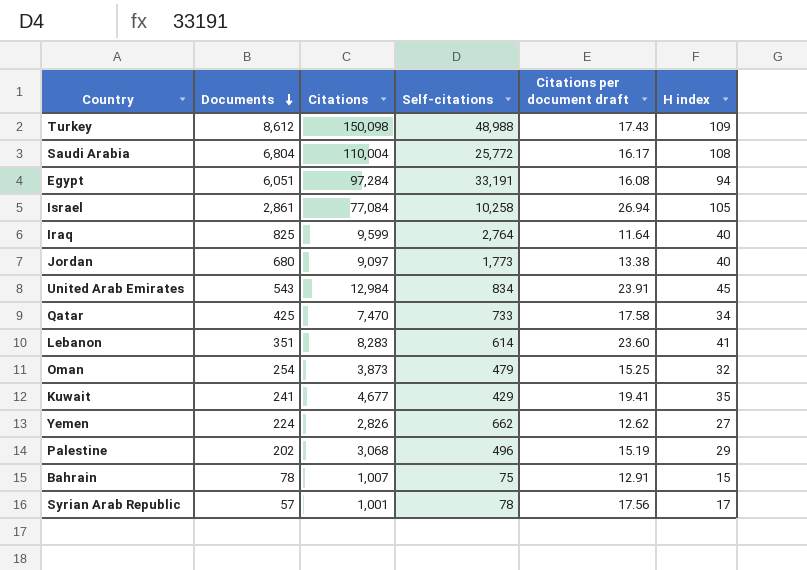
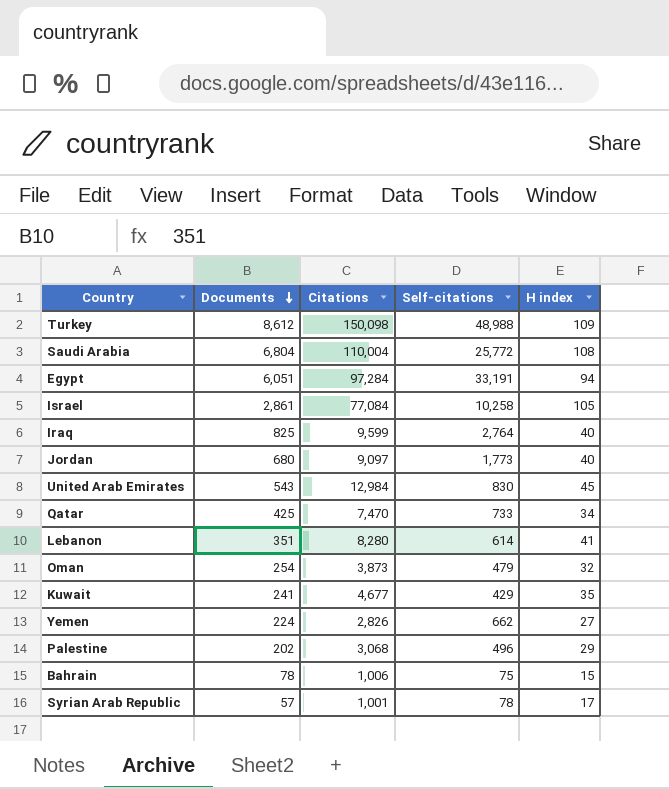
column Citations per document draft | formula: [Citations] / [Documents] -> none
United Arab Emirates | Self-citations: 834 -> 830
Lebanon | Citations: 8,283 -> 8,280
Bahrain | Citations: 1,007 -> 1,006

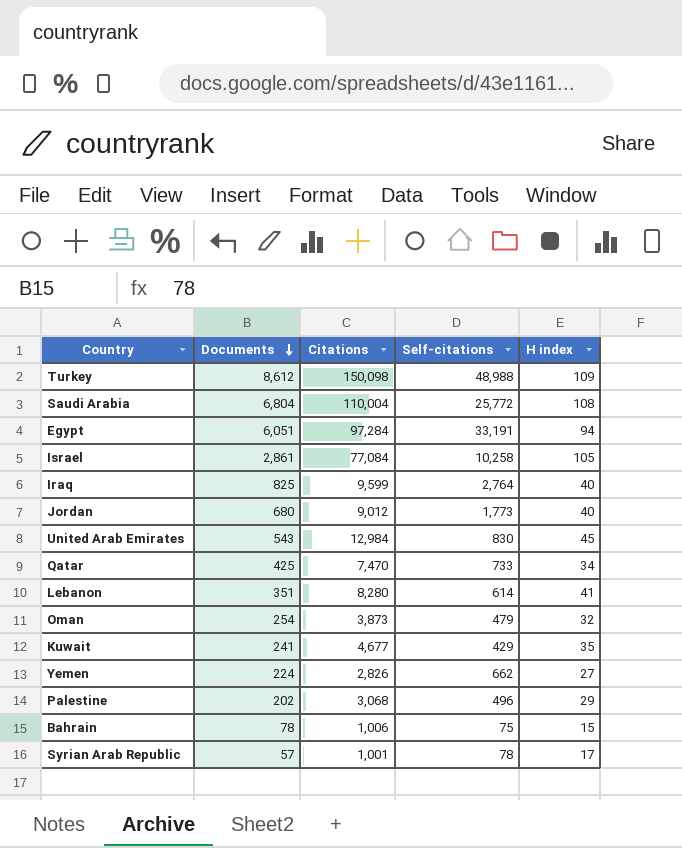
Jordan | Citations: 9,097 -> 9,012

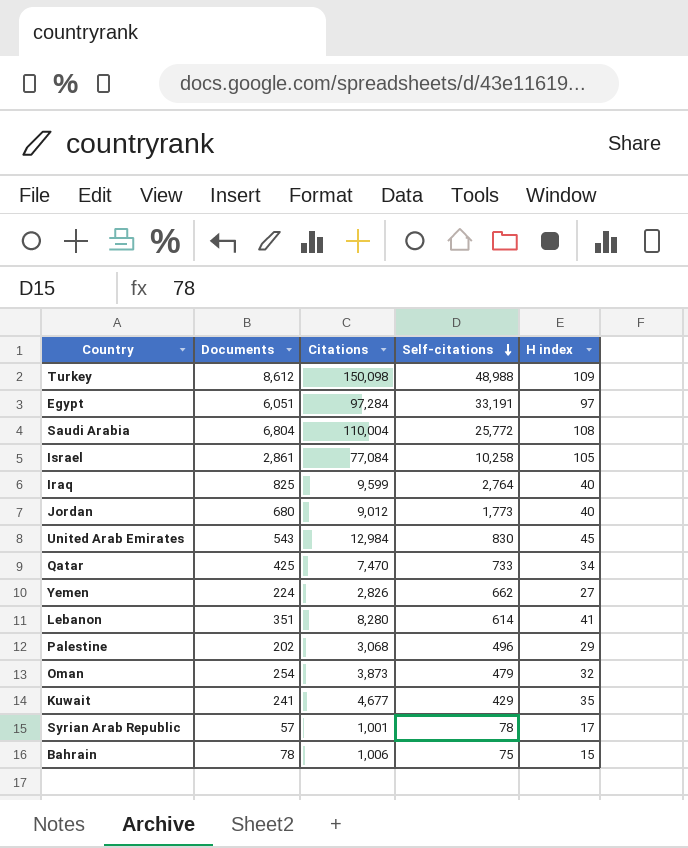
row order: Documents descending -> Self-citations descending
Egypt | H index: 94 -> 97

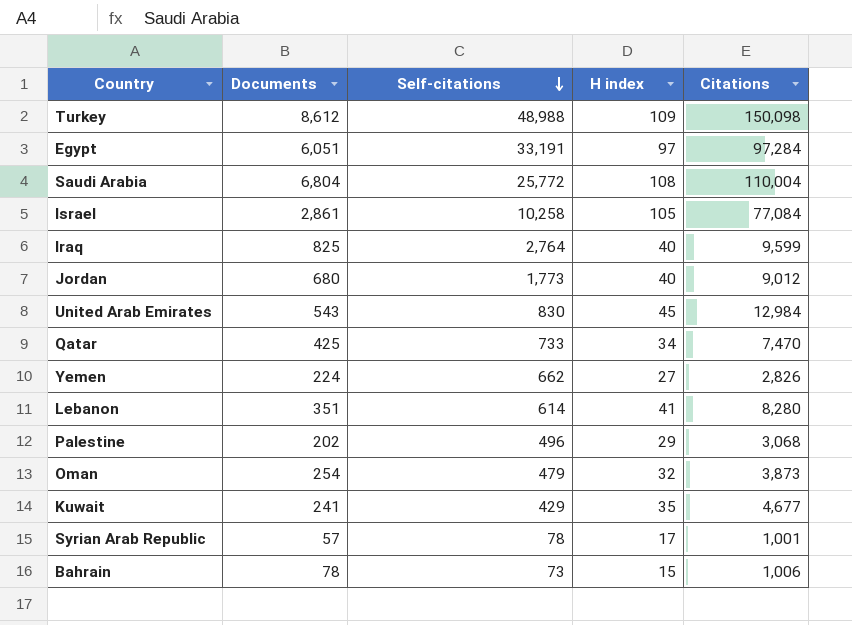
column Citations | position: 3 -> 5
Bahrain | Self-citations: 75 -> 73

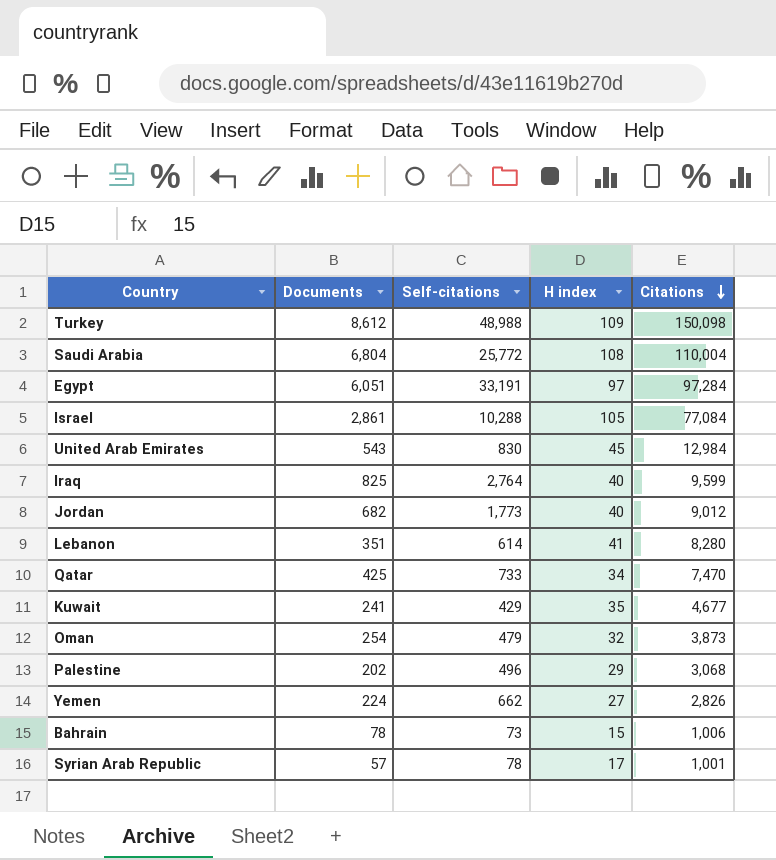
row order: Self-citations descending -> Citations descending
Israel | Self-citations: 10,258 -> 10,288
Jordan | Documents: 680 -> 682

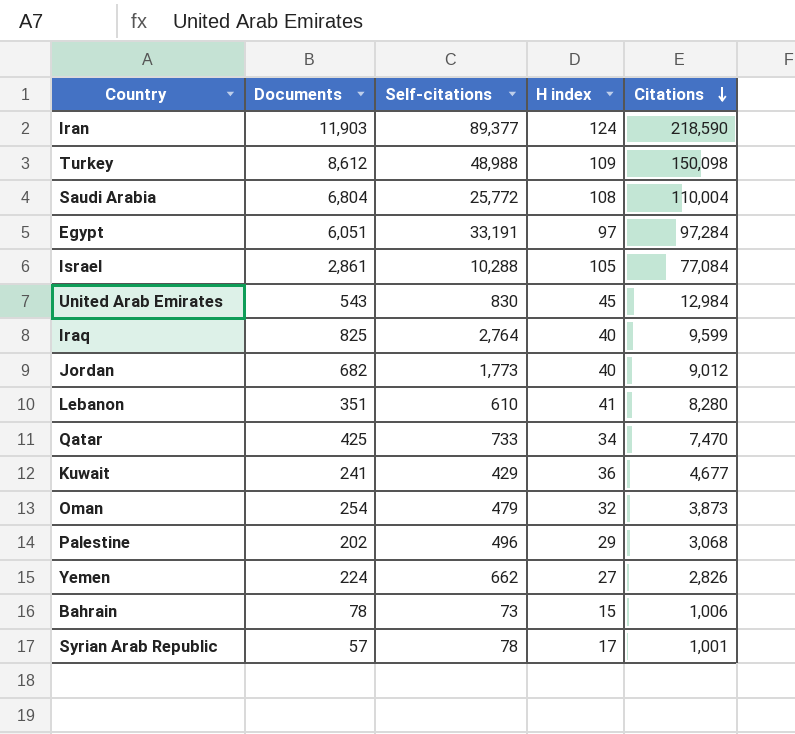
row Iran: none -> 11,903 | 89,377 | 124 | 218,590
Lebanon | Self-citations: 614 -> 610
Kuwait | H index: 35 -> 36

